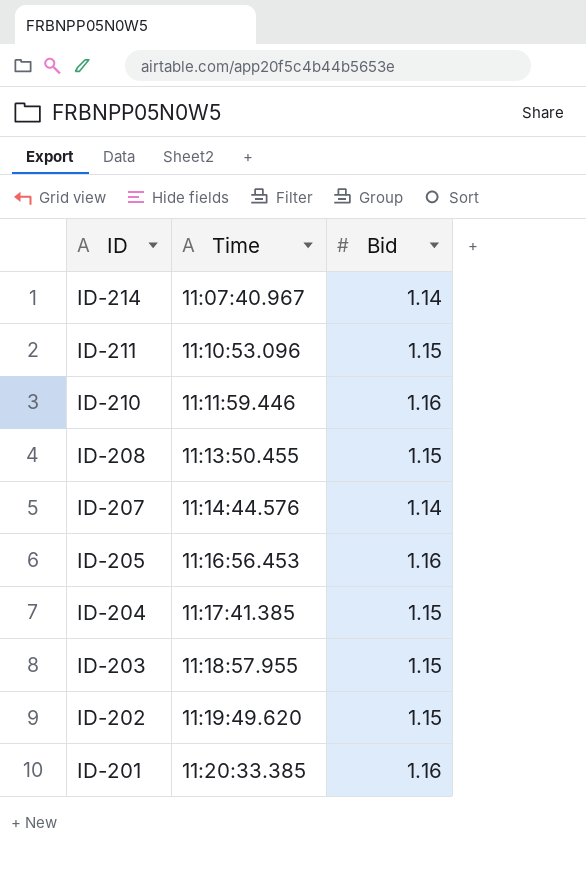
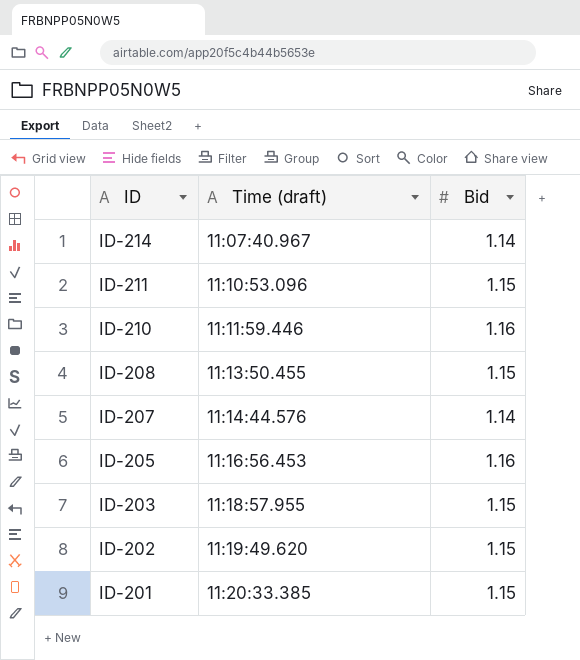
column name: Time -> Time (draft)
row ID-204: 11:17:41.385 | 1.15 -> none
ID-201 | Bid: 1.16 -> 1.15

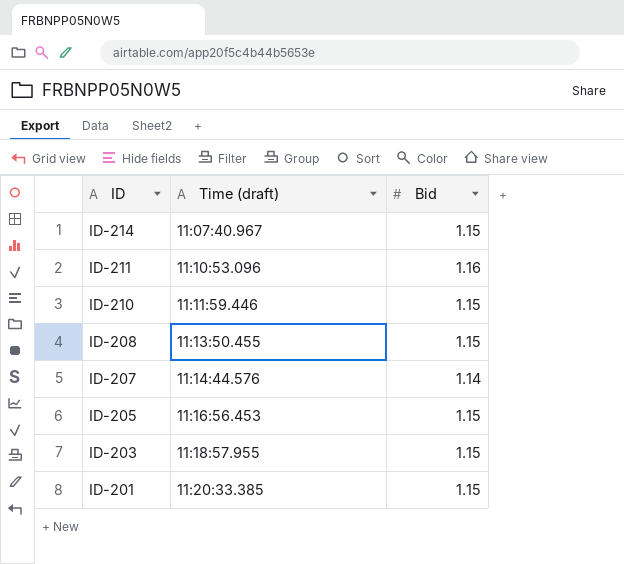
row ID-202: 11:19:49.620 | 1.15 -> none
ID-214 | Bid: 1.14 -> 1.15
ID-211 | Bid: 1.15 -> 1.16
ID-210 | Bid: 1.16 -> 1.15
ID-205 | Bid: 1.16 -> 1.15

